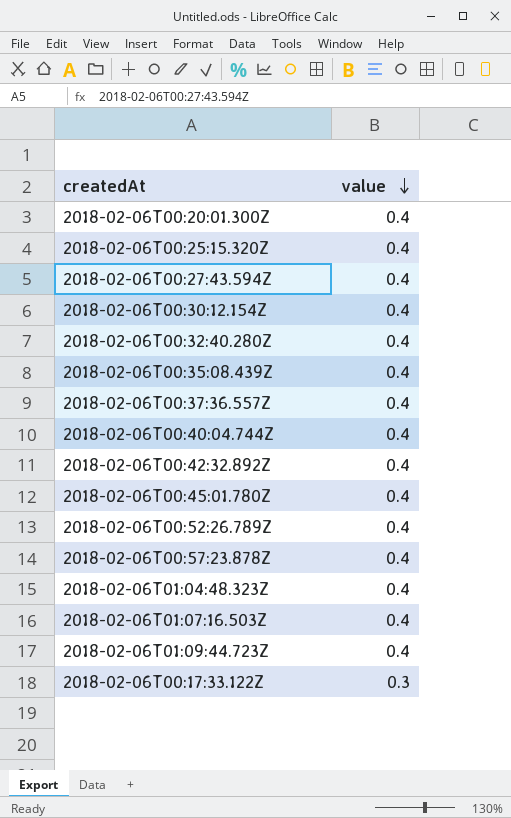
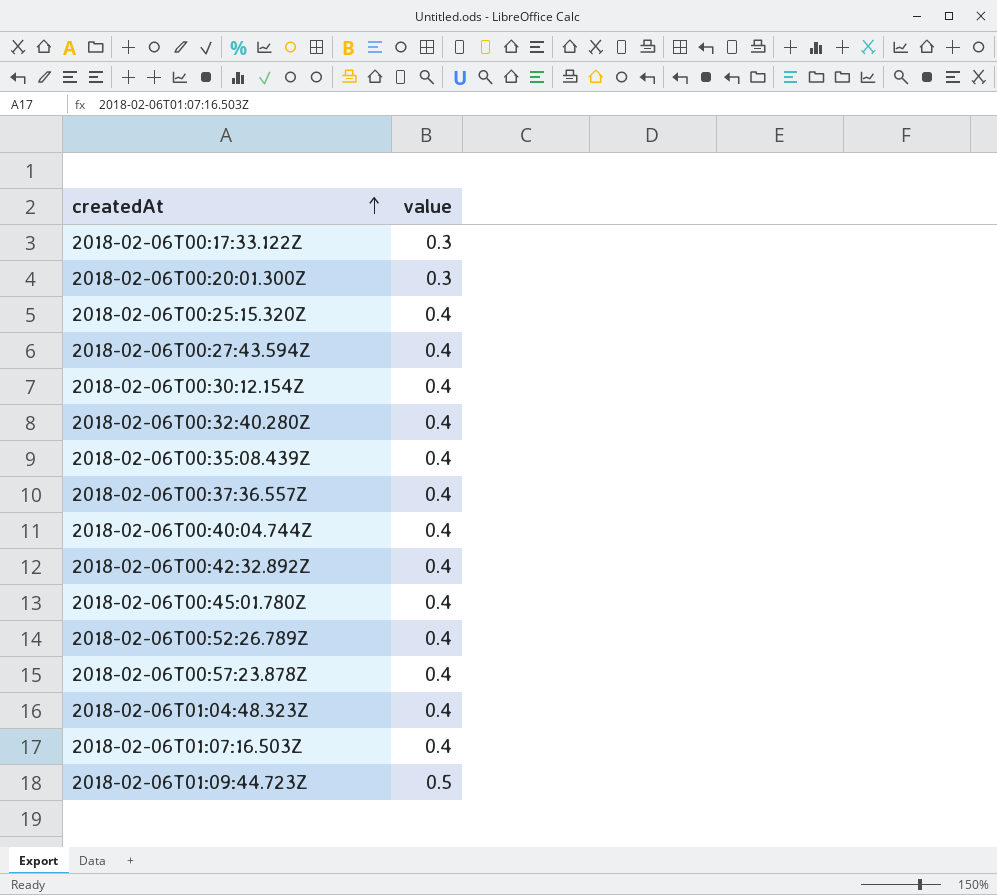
row order: value descending -> createdAt ascending
2018-02-06T00:20:01.300Z | value: 0.4 -> 0.3
2018-02-06T01:09:44.723Z | value: 0.4 -> 0.5

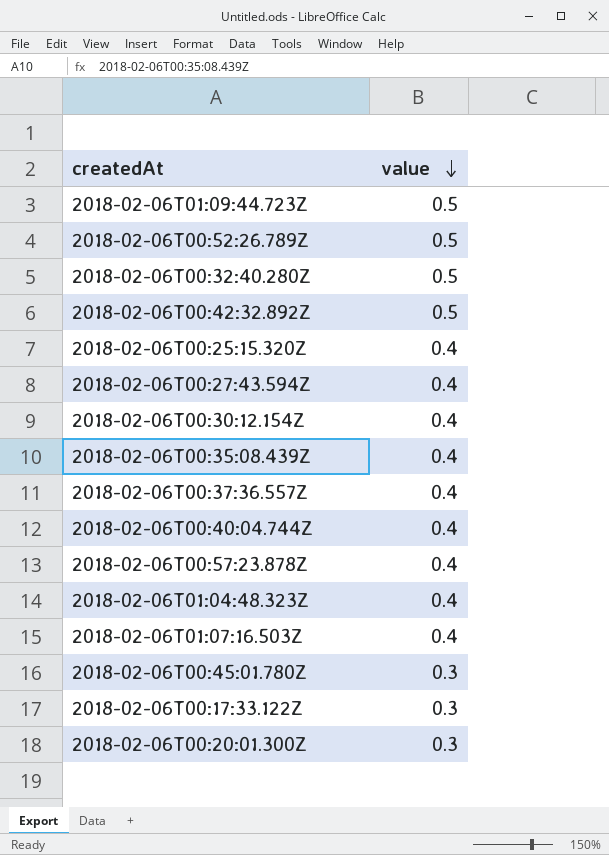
row order: createdAt ascending -> value descending
2018-02-06T00:52:26.789Z | value: 0.4 -> 0.5
2018-02-06T00:32:40.280Z | value: 0.4 -> 0.5
2018-02-06T00:42:32.892Z | value: 0.4 -> 0.5
2018-02-06T00:45:01.780Z | value: 0.4 -> 0.3

